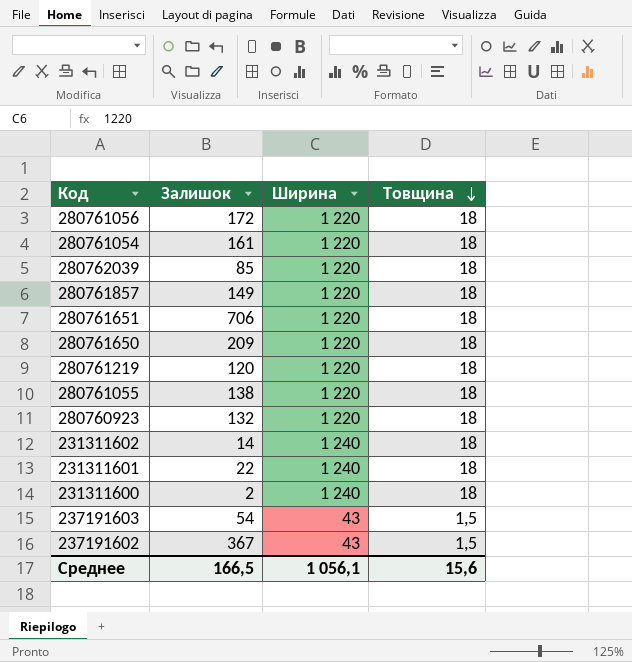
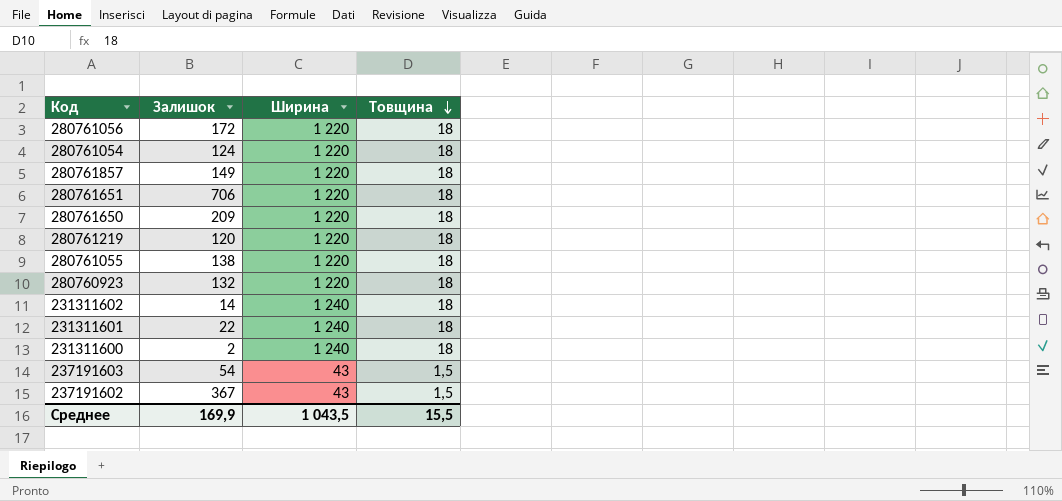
row 280762039: 85 | 1 220 | 18 -> none
280761054 | Залишок: 161 -> 124
Среднее | Залишок: 166,5 -> 169,9
Среднее | Ширина: 1 056,1 -> 1 043,5
Среднее | Товщина: 15,6 -> 15,5

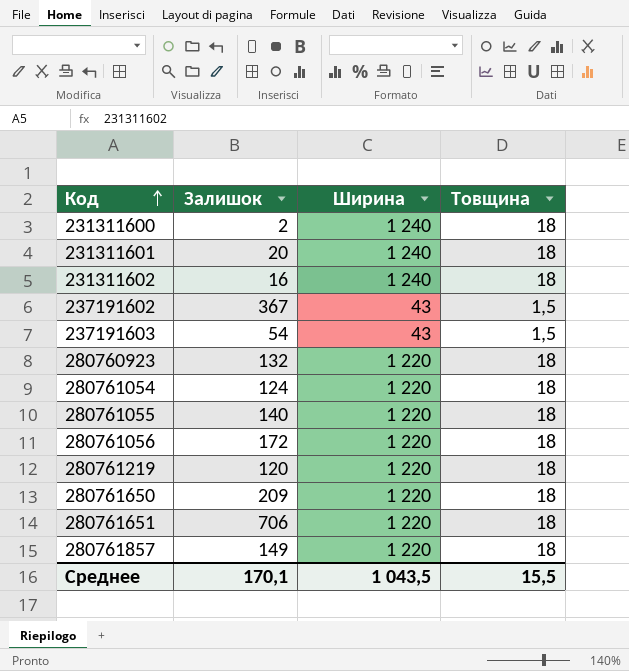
row order: Товщина descending -> Код ascending
231311601 | Залишок: 22 -> 20
231311602 | Залишок: 14 -> 16
280761055 | Залишок: 138 -> 140
Среднее | Залишок: 169,9 -> 170,1

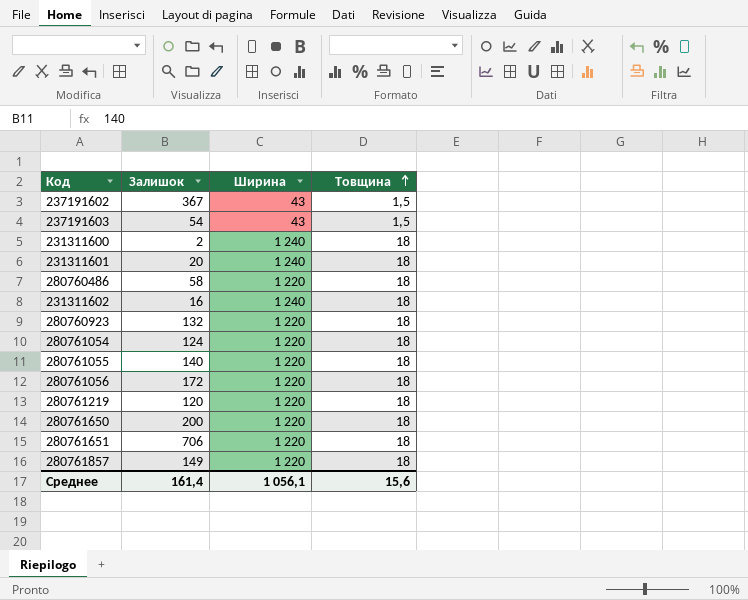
row order: Код ascending -> Товщина ascending
row 280760486: none -> 58 | 1 220 | 18
280761650 | Залишок: 209 -> 200
Среднее | Залишок: 170,1 -> 161,4
Среднее | Ширина: 1 043,5 -> 1 056,1
Среднее | Товщина: 15,5 -> 15,6

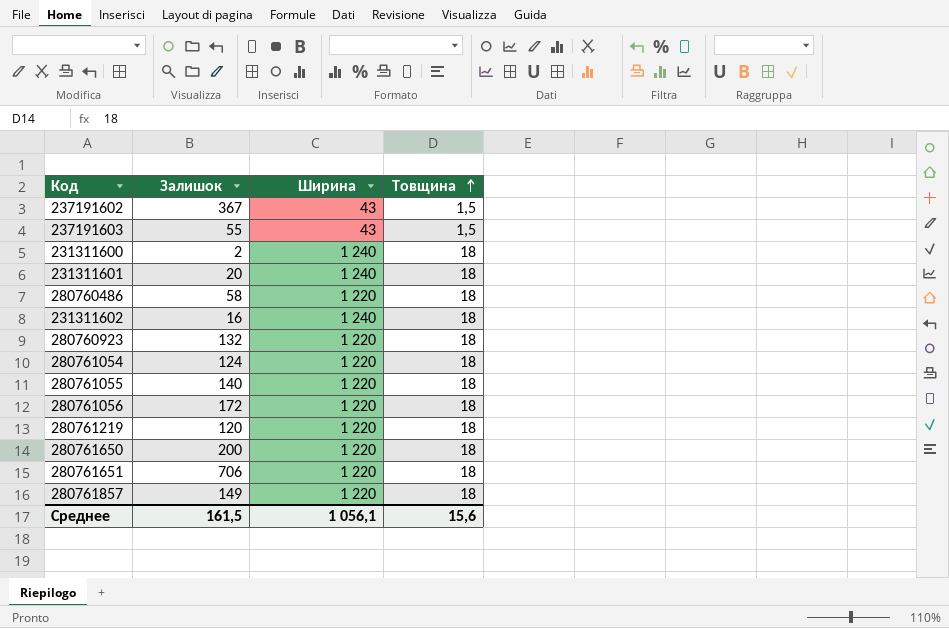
237191603 | Залишок: 54 -> 55
Среднее | Залишок: 161,4 -> 161,5

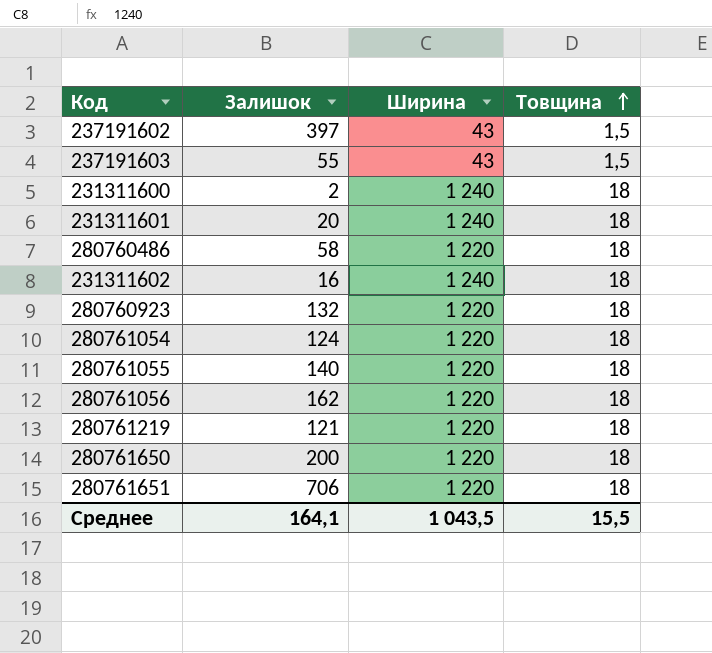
row 280761857: 149 | 1 220 | 18 -> none
237191602 | Залишок: 367 -> 397
280761056 | Залишок: 172 -> 162
280761219 | Залишок: 120 -> 121
Среднее | Залишок: 161,5 -> 164,1
Среднее | Ширина: 1 056,1 -> 1 043,5
Среднее | Товщина: 15,6 -> 15,5

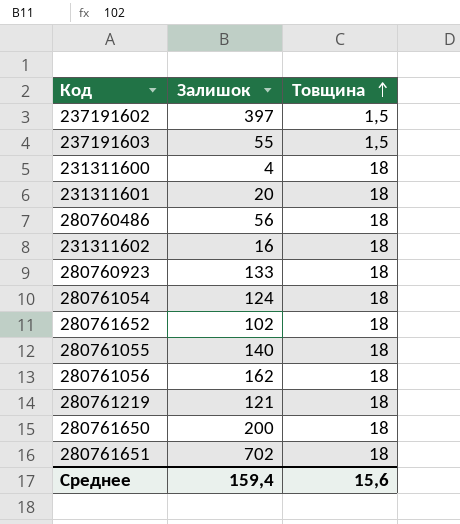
column Ширина | position: 3 -> none
231311600 | Залишок: 2 -> 4
280760486 | Залишок: 58 -> 56
280760923 | Залишок: 132 -> 133
row 280761652: none -> 102 | 18
280761651 | Залишок: 706 -> 702
Среднее | Залишок: 164,1 -> 159,4
Среднее | Товщина: 15,5 -> 15,6

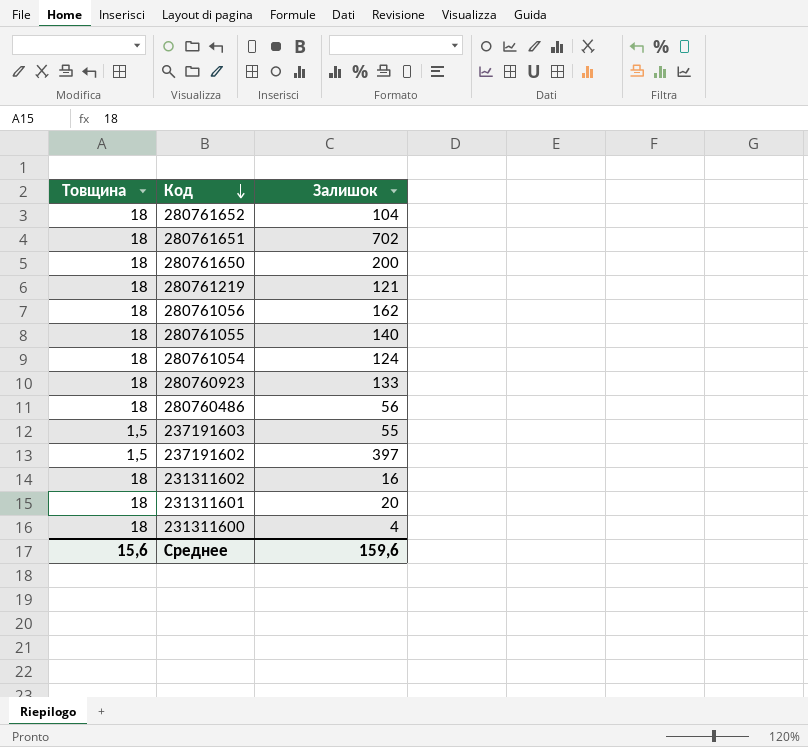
row order: Товщина ascending -> Код descending
column Товщина | position: 3 -> 1
280761652 | Залишок: 102 -> 104
Среднее | Залишок: 159,4 -> 159,6

